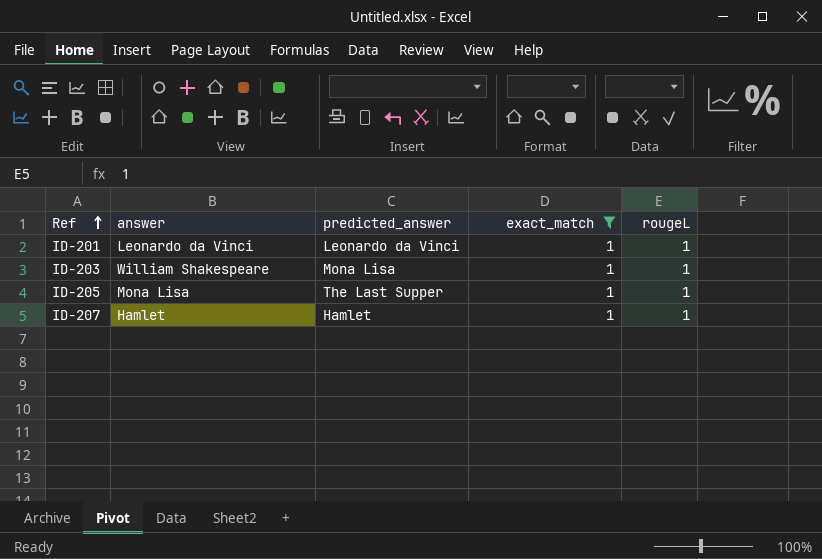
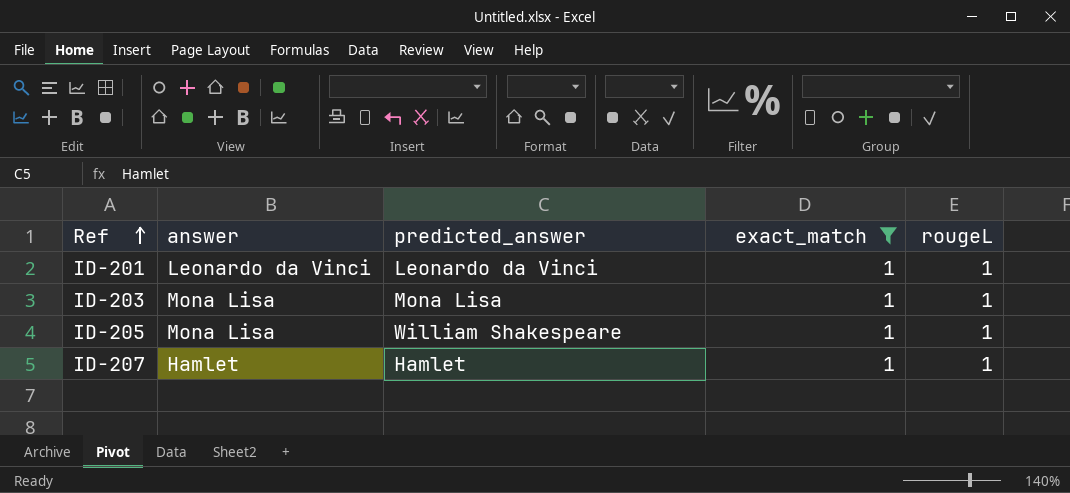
ID-203 | answer: William Shakespeare -> Mona Lisa
ID-205 | predicted_answer: The Last Supper -> William Shakespeare

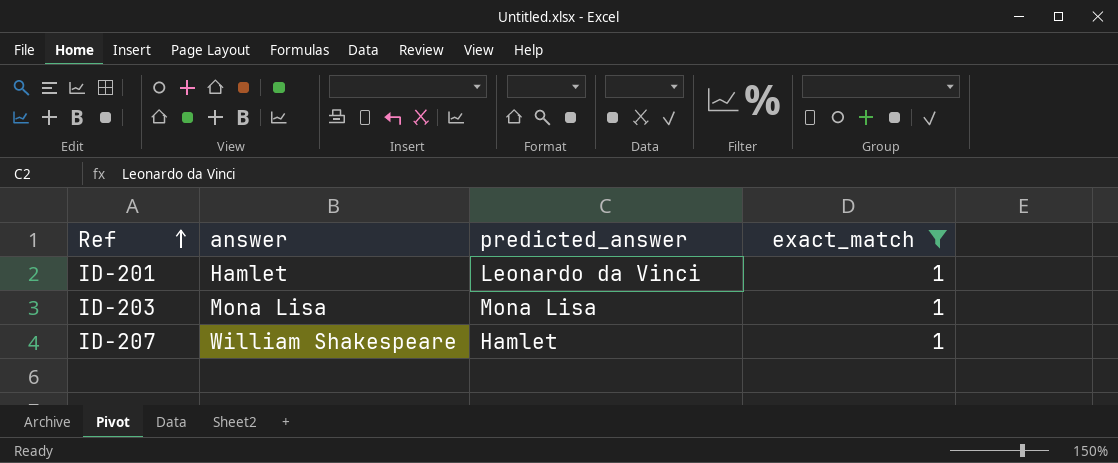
column rougeL | position: 5 -> none
row ID-205: Mona Lisa | William Shakespeare | 1 | 1 -> none
ID-201 | answer: Leonardo da Vinci -> Hamlet
ID-207 | answer: Hamlet -> William Shakespeare

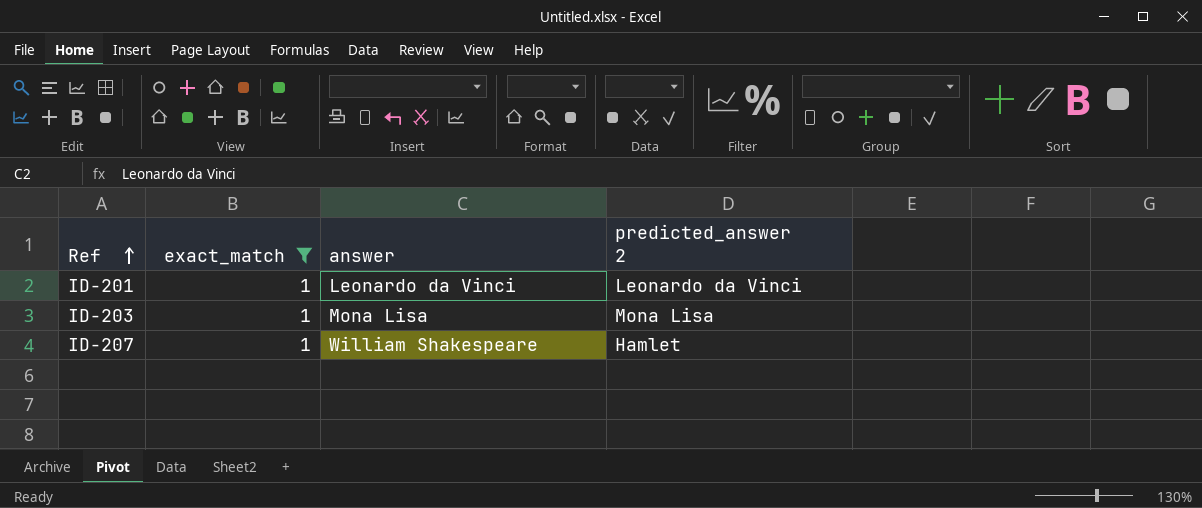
column exact_match | position: 4 -> 2
column name: predicted_answer -> predicted_answer 2
ID-201 | answer: Hamlet -> Leonardo da Vinci

